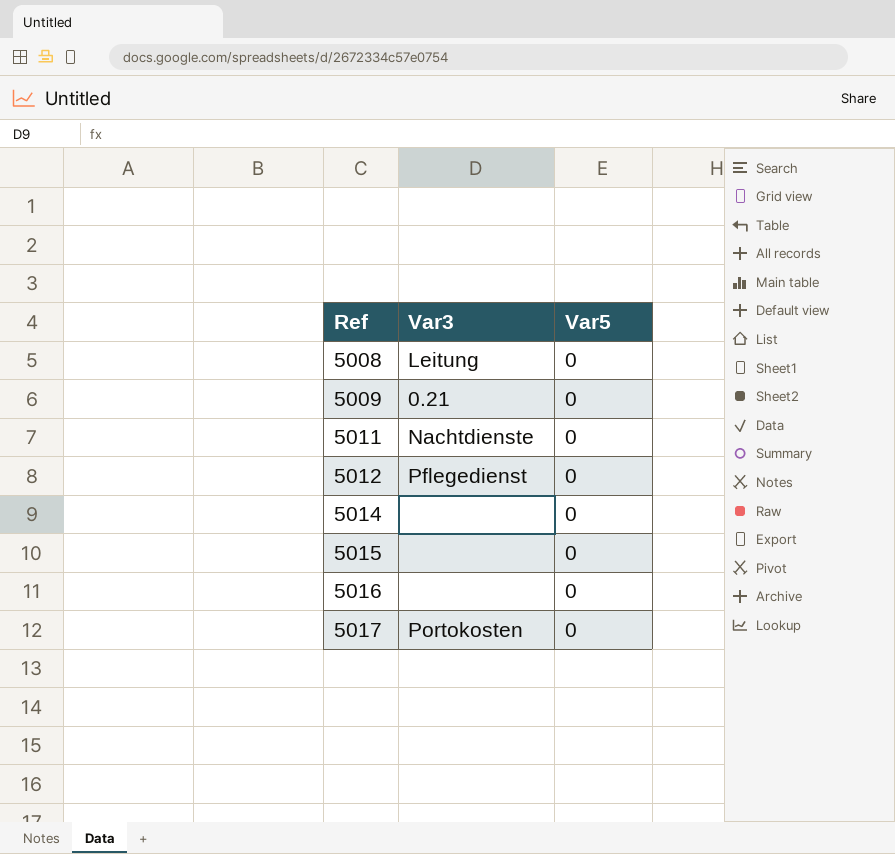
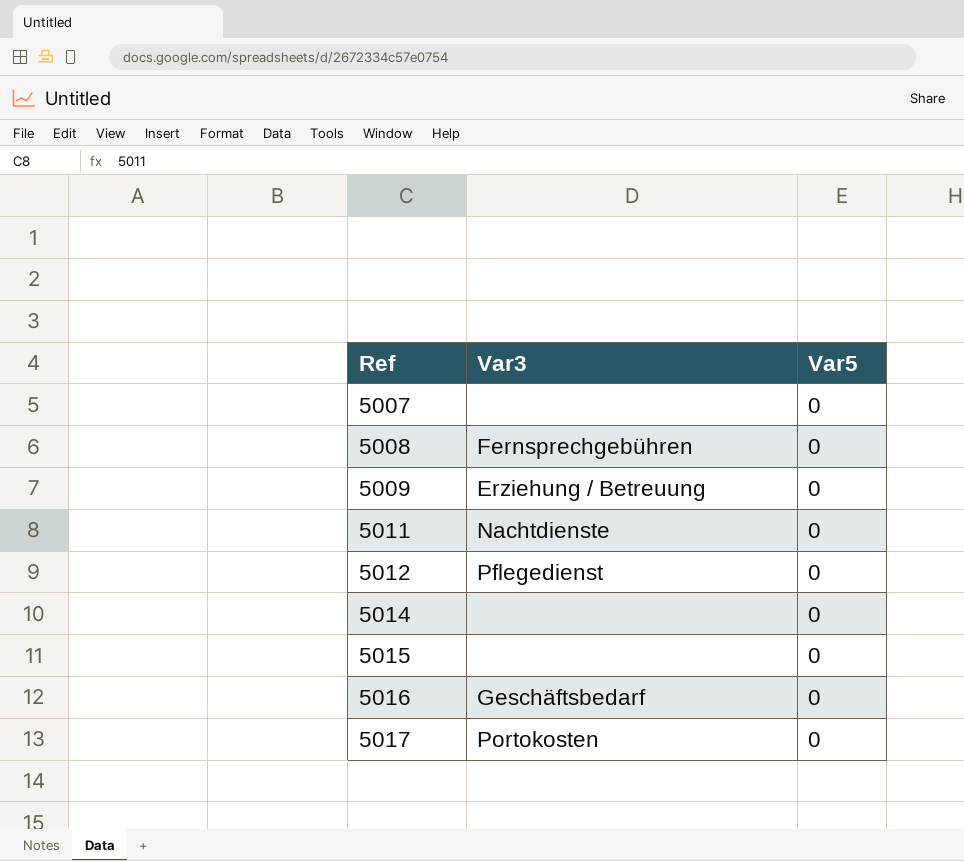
row 5007: none -> none | 0
5008 | Var3: Leitung -> Fernsprechgebühren
5009 | Var3: 0.21 -> Erziehung / Betreuung
5016 | Var3: none -> Geschäftsbedarf

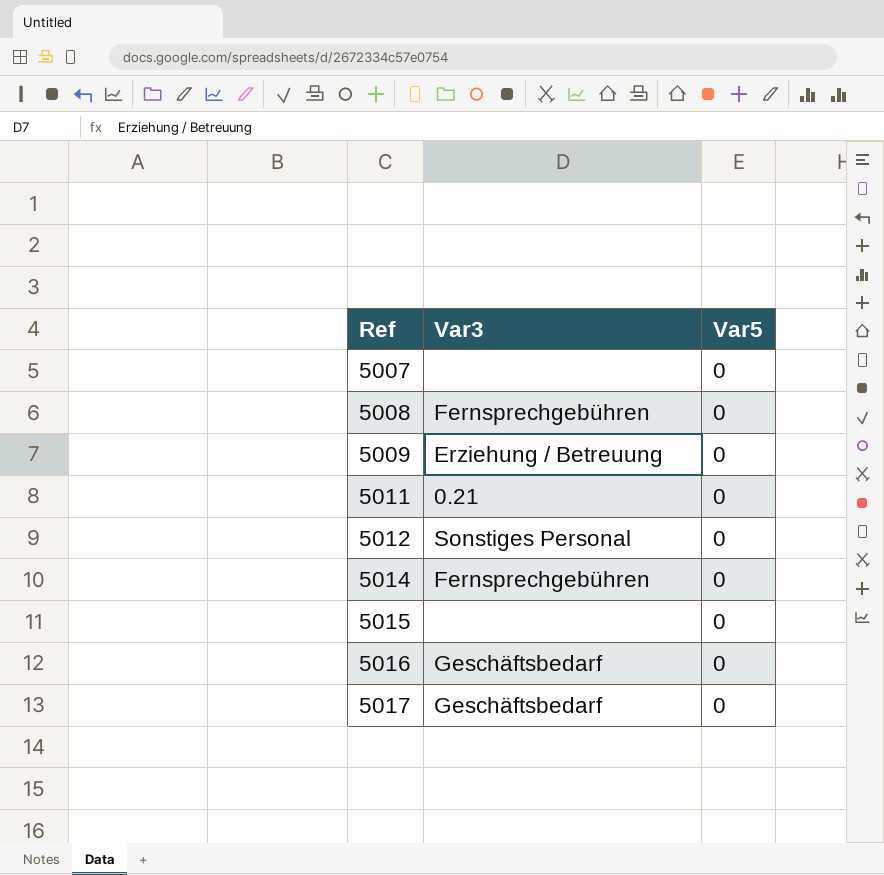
5011 | Var3: Nachtdienste -> 0.21
5012 | Var3: Pflegedienst -> Sonstiges Personal
5014 | Var3: none -> Fernsprechgebühren
5017 | Var3: Portokosten -> Geschäftsbedarf

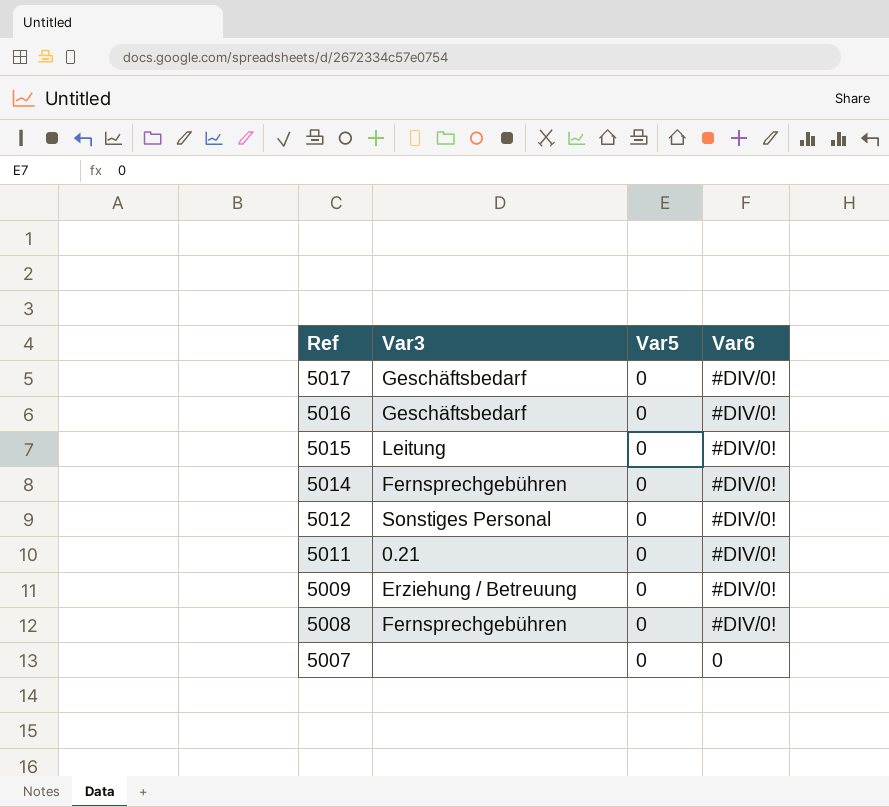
row order: Ref ascending -> Ref descending
column Var6 | position: none -> 4
5015 | Var3: none -> Leitung

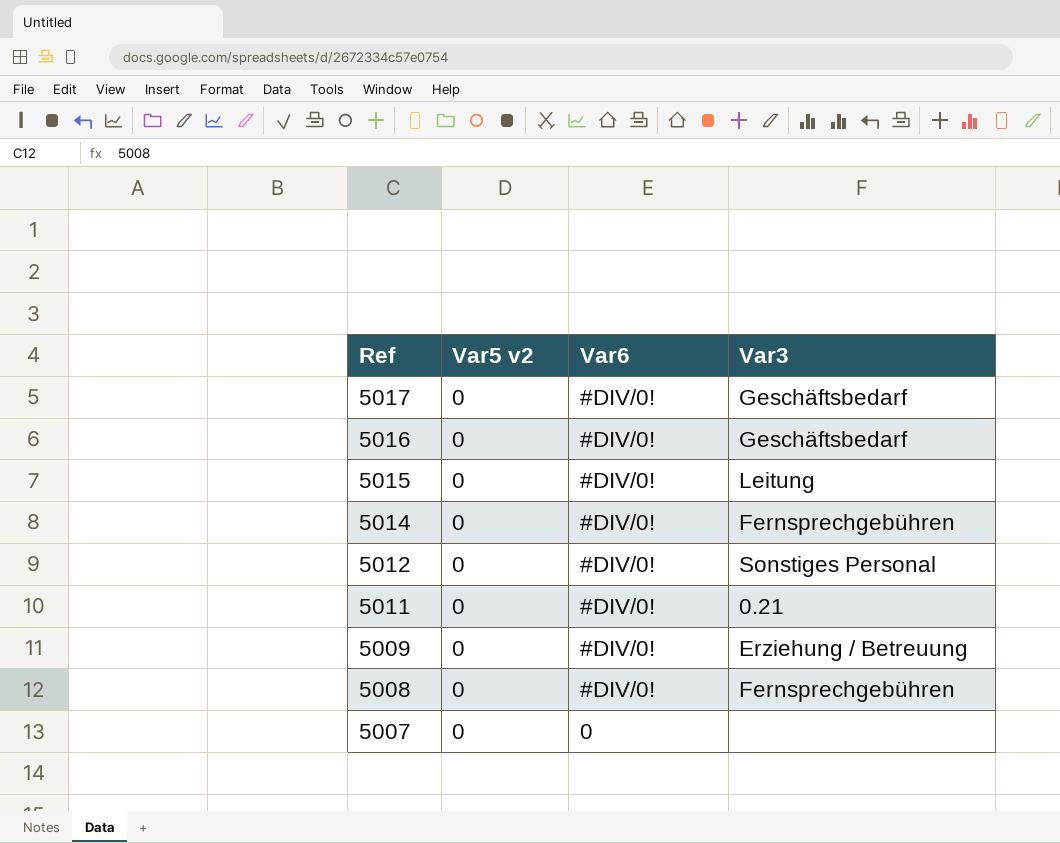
column name: Var5 -> Var5 v2
column Var3 | position: 2 -> 4

